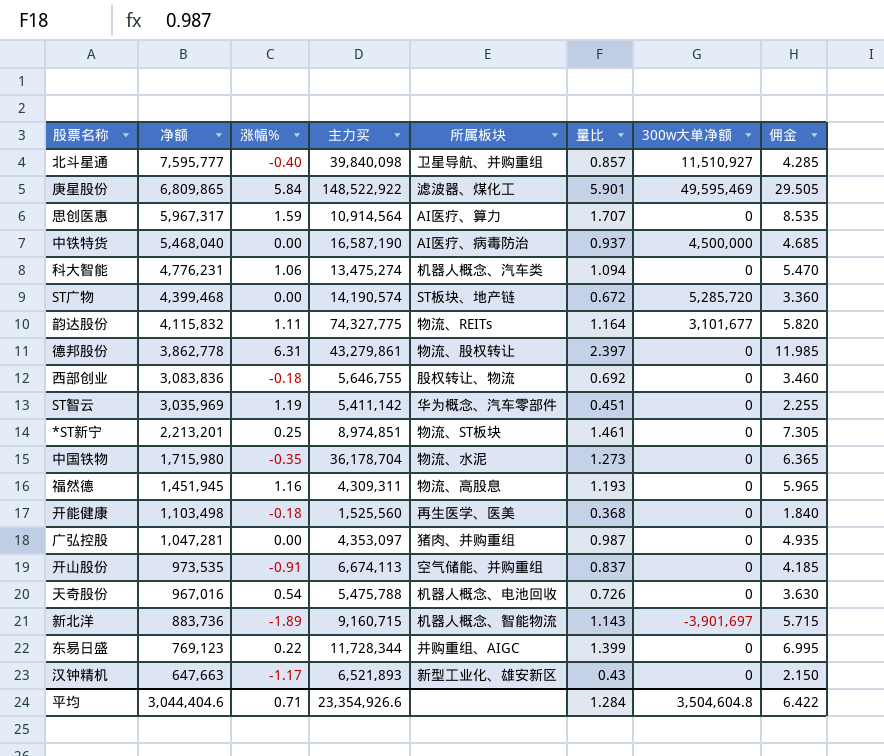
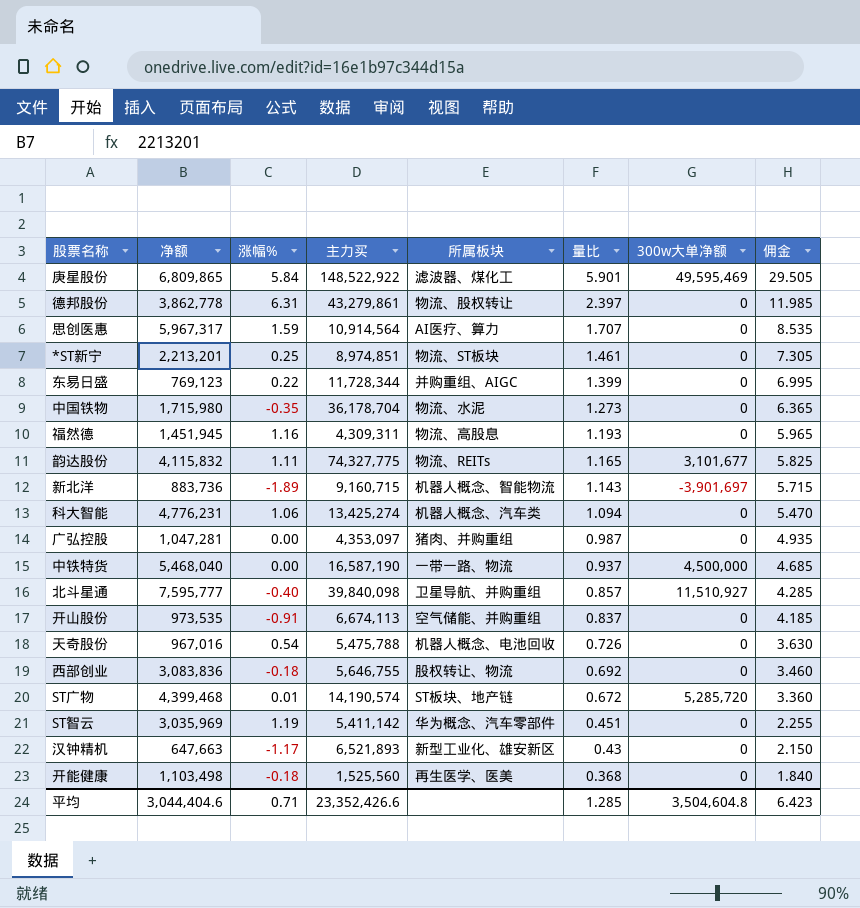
row order: 净额 descending -> 量比 descending
韵达股份 | 量比: 1.164 -> 1.165
韵达股份 | 佣金: 5.820 -> 5.825
科大智能 | 主力买: 13,475,274 -> 13,425,274
中铁特货 | 所属板块: AI医疗、病毒防治 -> 一带一路、物流
ST广物 | 涨幅%: 0.00 -> 0.01
平均 | 主力买: 23,354,926.6 -> 23,352,426.6
平均 | 量比: 1.284 -> 1.285
平均 | 佣金: 6.422 -> 6.423

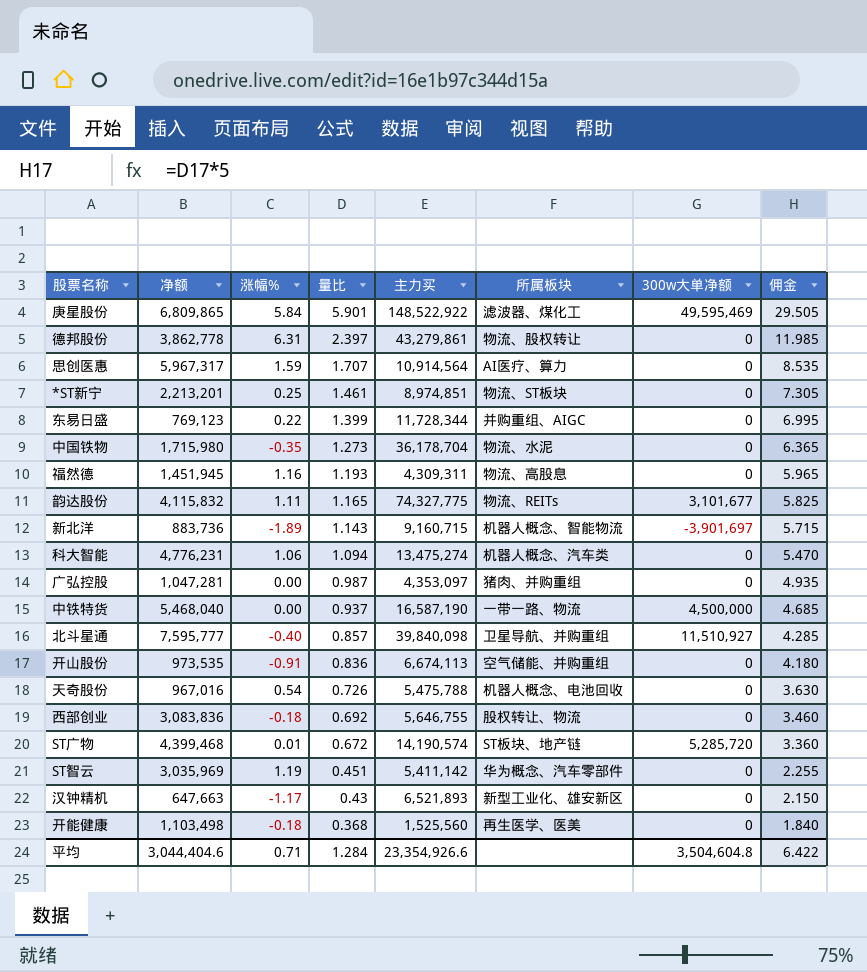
column 量比 | position: 6 -> 4
科大智能 | 主力买: 13,425,274 -> 13,475,274
开山股份 | 量比: 0.837 -> 0.836
开山股份 | 佣金: 4.185 -> 4.180
平均 | 量比: 1.285 -> 1.284
平均 | 主力买: 23,352,426.6 -> 23,354,926.6
平均 | 佣金: 6.423 -> 6.422

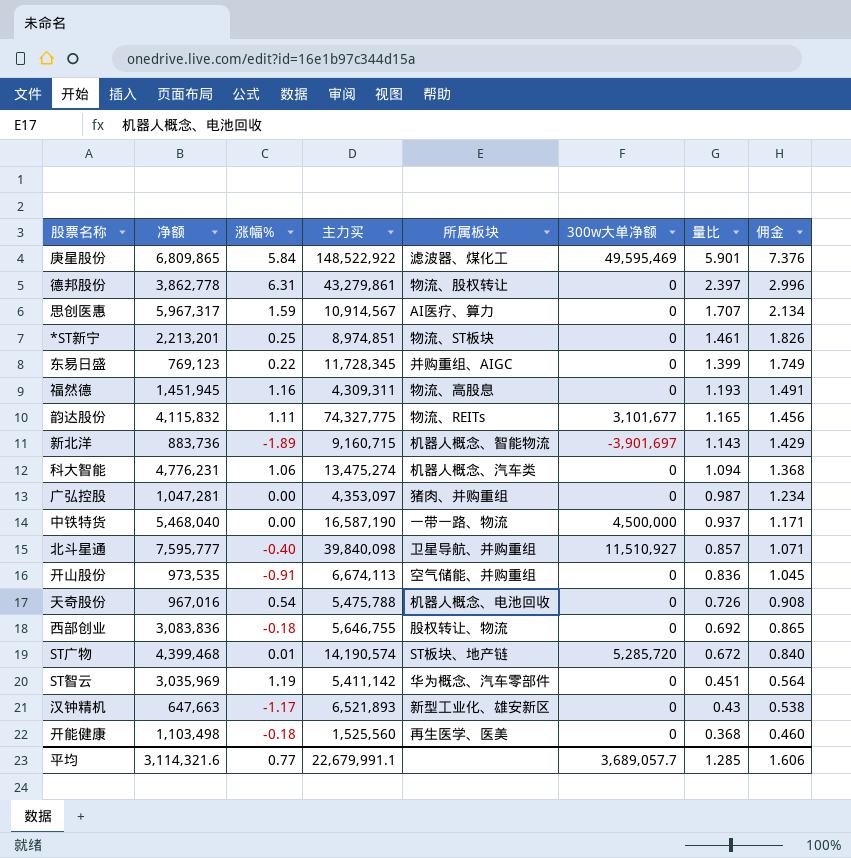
column 量比 | position: 4 -> 7
column 佣金 | formula: [量比] * 5 -> [量比] * 1.25
row 中国铁物: 1,715,980 | -0.35 | 1.273 | 36,178,704 | 物流、水泥 | 0 | 6.365 -> none
思创医惠 | 主力买: 10,914,564 -> 10,914,567
东易日盛 | 主力买: 11,728,344 -> 11,728,345
平均 | 净额: 3,044,404.6 -> 3,114,321.6
平均 | 涨幅%: 0.71 -> 0.77
平均 | 主力买: 23,354,926.6 -> 22,679,991.1
平均 | 300w大单净额: 3,504,604.8 -> 3,689,057.7
平均 | 量比: 1.284 -> 1.285
平均 | 佣金: 6.422 -> 1.606

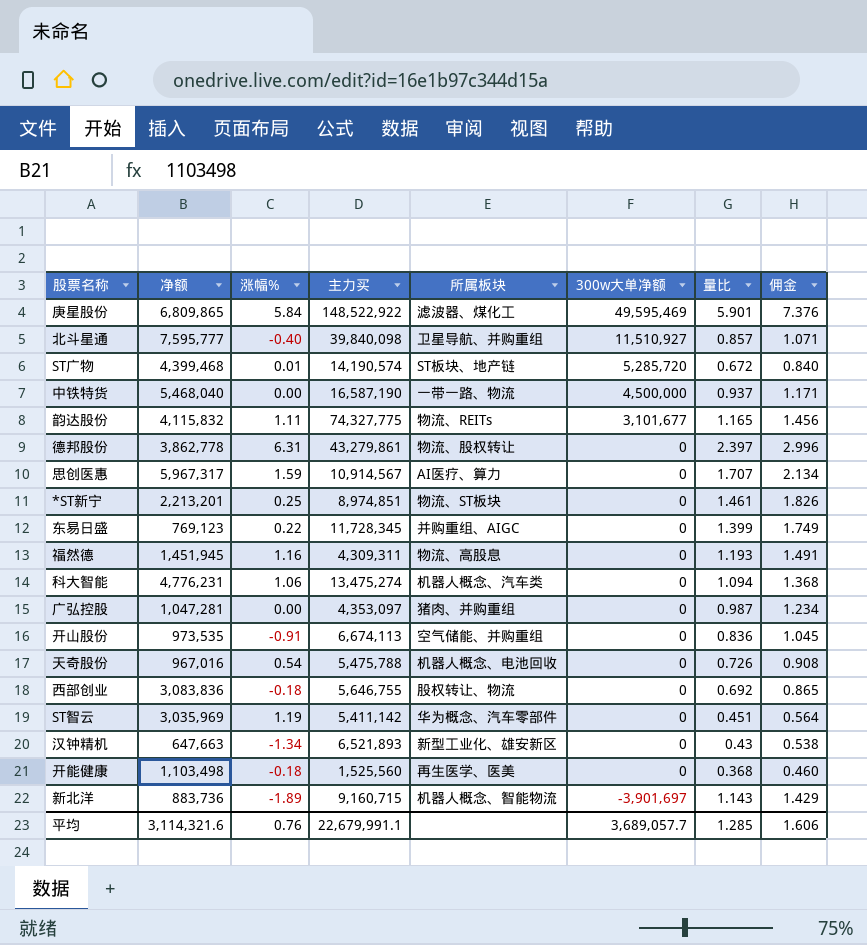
row order: 量比 descending -> 300w大单净额 descending
汉钟精机 | 涨幅%: -1.17 -> -1.34
平均 | 涨幅%: 0.77 -> 0.76

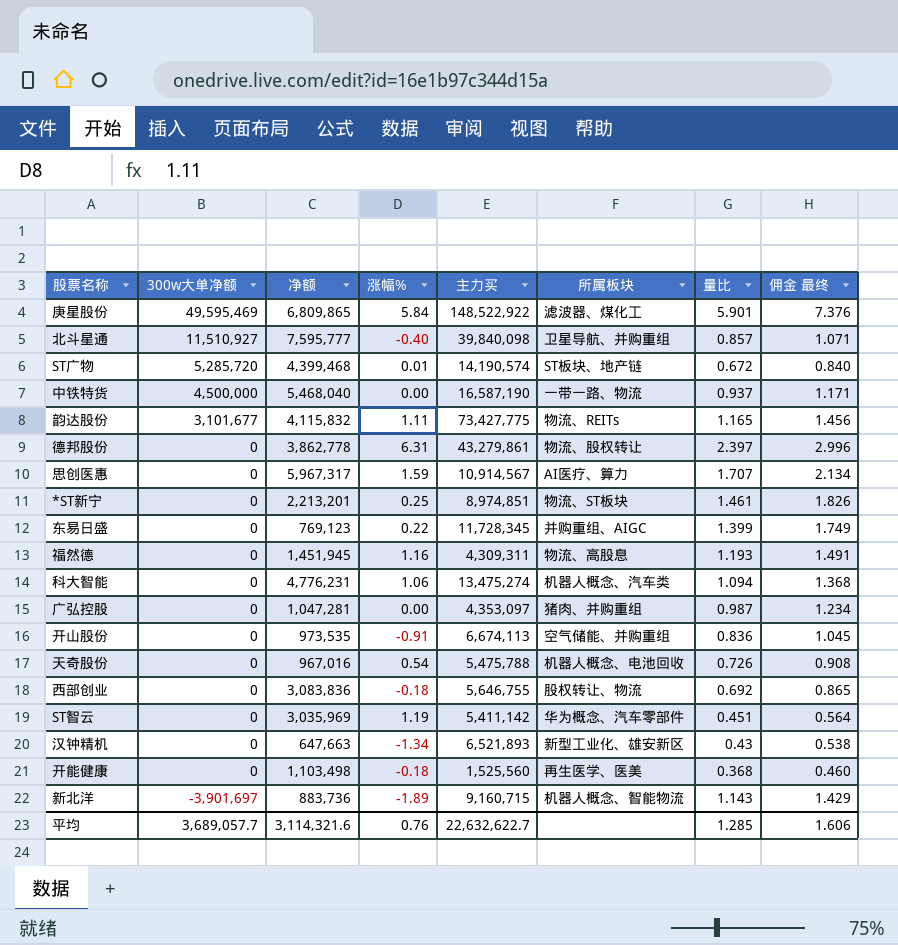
column 300w大单净额 | position: 6 -> 2
column name: 佣金 -> 佣金 最终
韵达股份 | 主力买: 74,327,775 -> 73,427,775
平均 | 主力买: 22,679,991.1 -> 22,632,622.7

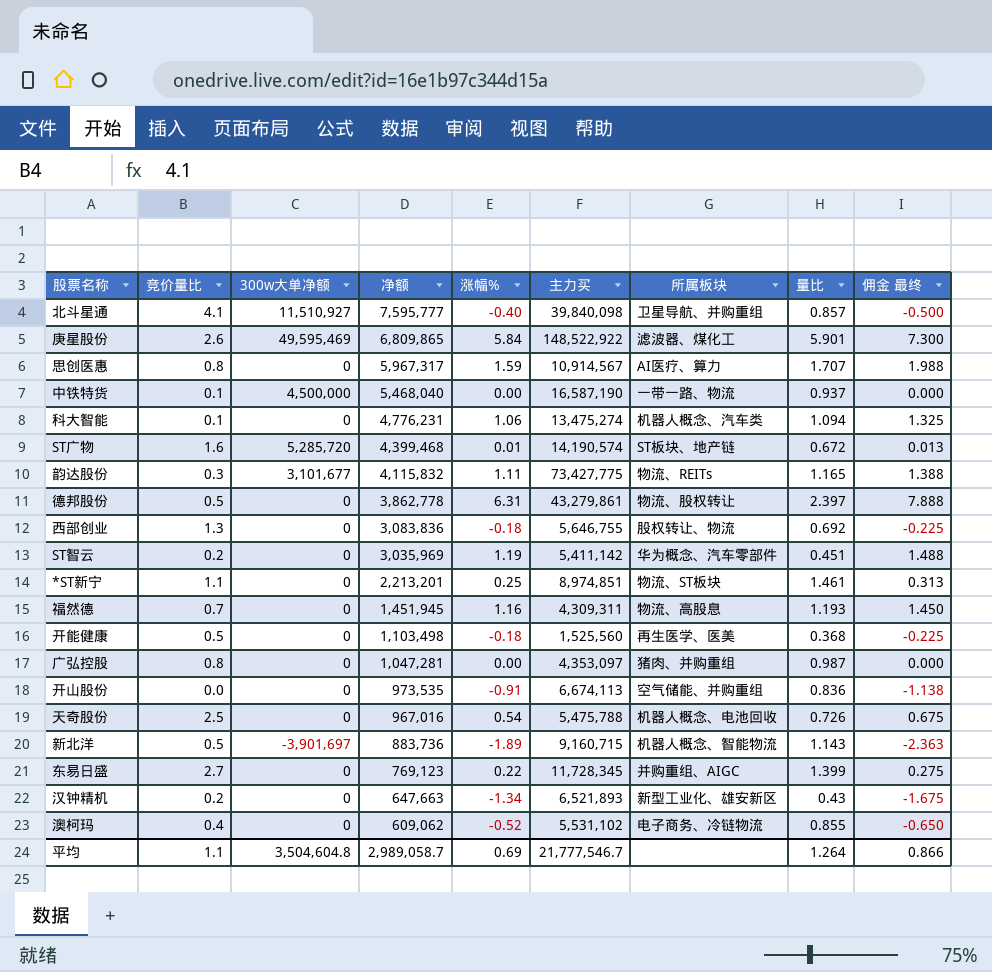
row order: 300w大单净额 descending -> 净额 descending
column 竞价量比 | position: none -> 2
column 佣金 最终 | formula: [量比] * 1.25 -> [涨幅%] * 1.25
row 澳柯玛: none -> 0.4 | 0 | 609,062 | -0.52 | 5,531,102 | 电子商务、冷链物流 | 0.855 | -0.650
平均 | 300w大单净额: 3,689,057.7 -> 3,504,604.8
平均 | 净额: 3,114,321.6 -> 2,989,058.7
平均 | 涨幅%: 0.76 -> 0.69
平均 | 主力买: 22,632,622.7 -> 21,777,546.7
平均 | 量比: 1.285 -> 1.264
平均 | 佣金 最终: 1.606 -> 0.866

